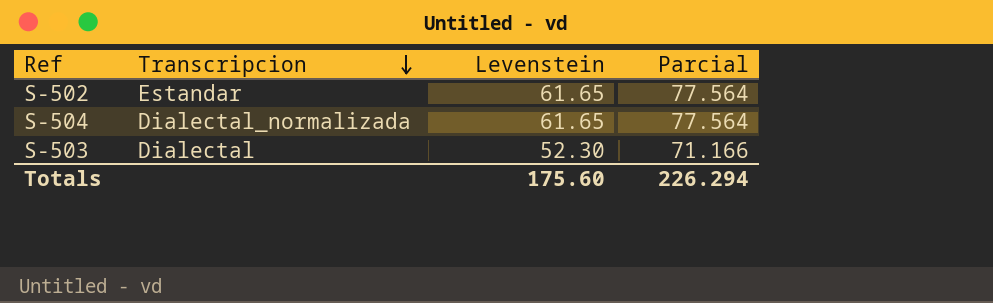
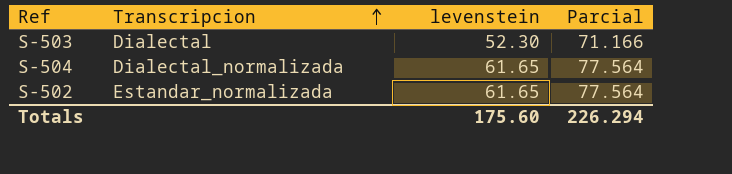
row order: Transcripcion descending -> Transcripcion ascending
column name: Levenstein -> levenstein
S-502 | Transcripcion: Estandar -> Estandar_normalizada

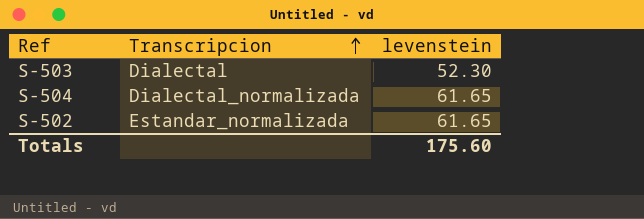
column Parcial | position: 4 -> none

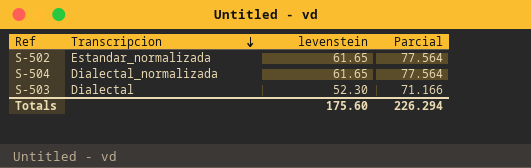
row order: Transcripcion ascending -> Transcripcion descending
column Parcial | position: none -> 4

